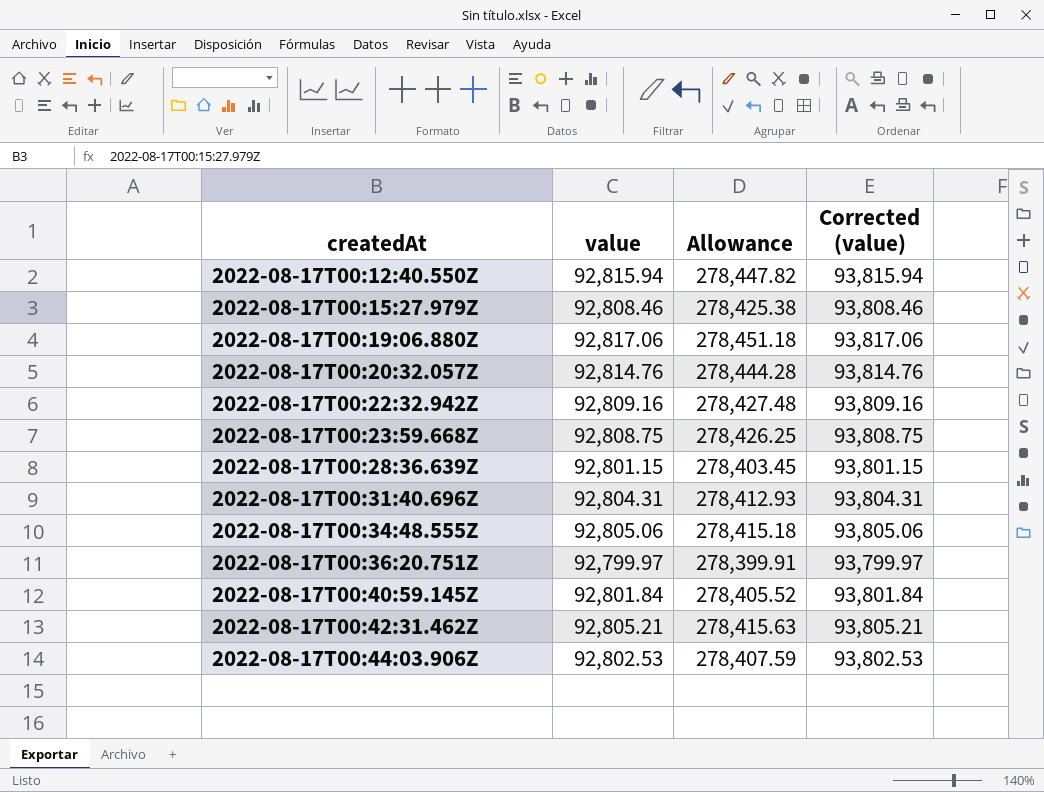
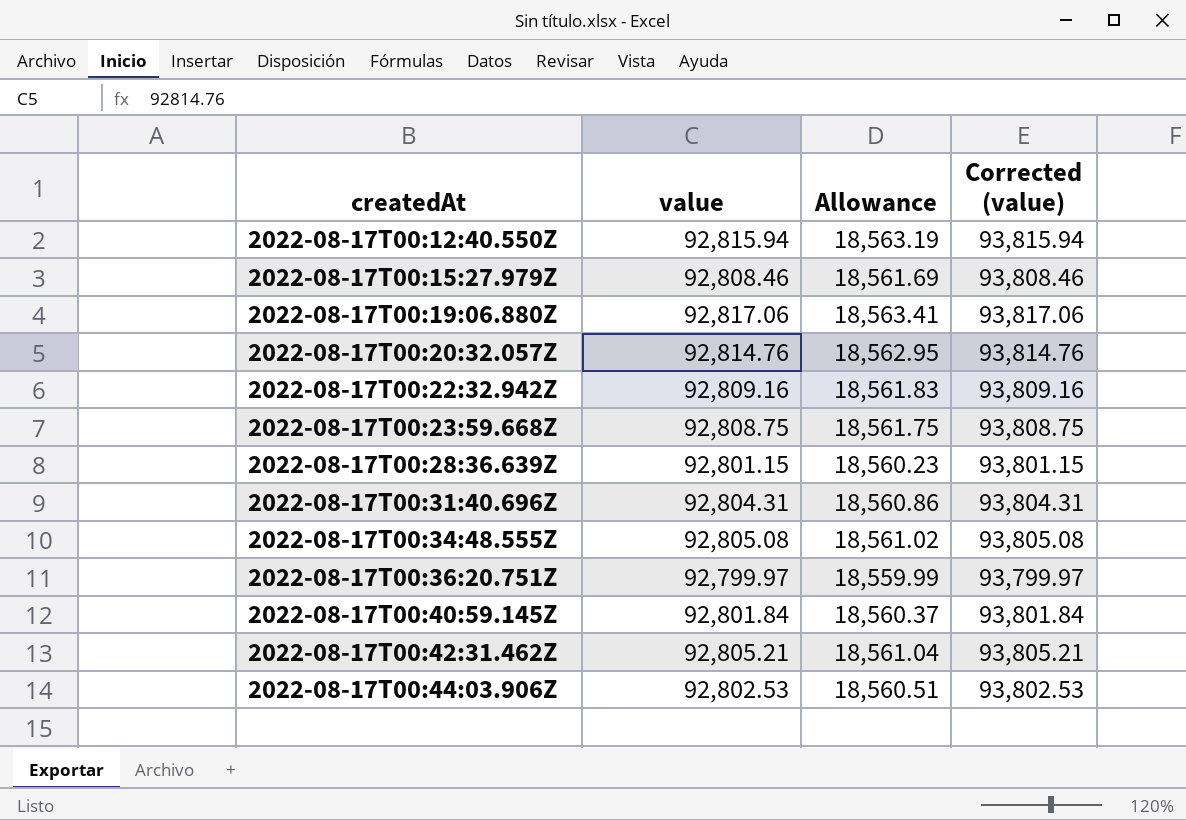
column Allowance | formula: [value] * 3 -> [value] * 0.2
2022-08-17T00:34:48.555Z | value: 92,805.06 -> 92,805.08
2022-08-17T00:34:48.555Z | Corrected (value): 93,805.06 -> 93,805.08

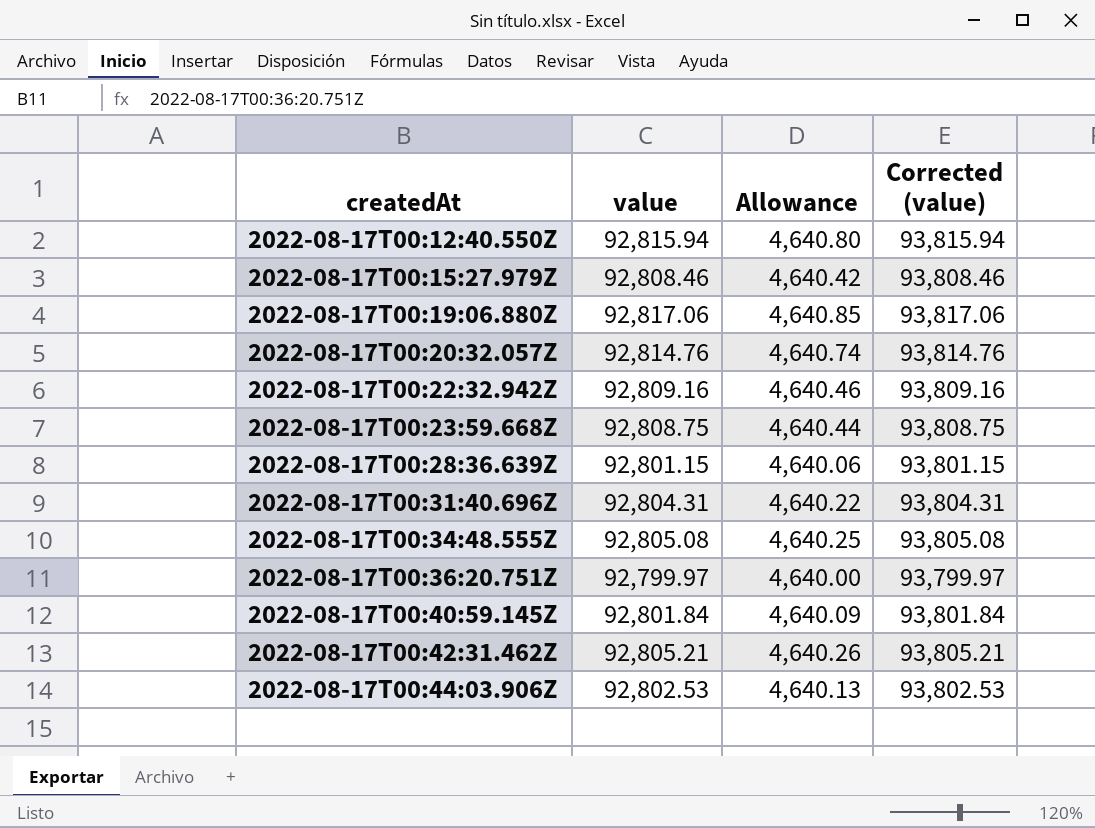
column Allowance | formula: [value] * 0.2 -> [value] * 0.05

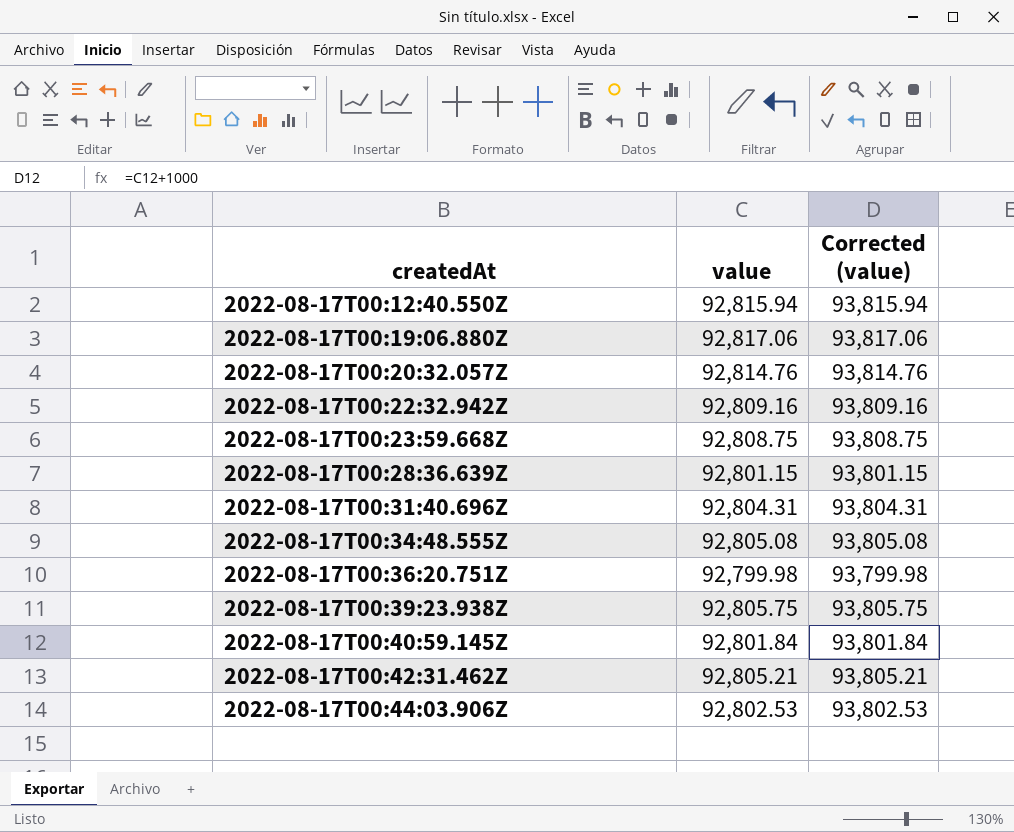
column Allowance | formula: [value] * 0.05 -> none
row 2022-08-17T00:15:27.979Z: 92,808.46 | 4,640.42 | 93,808.46 -> none
2022-08-17T00:36:20.751Z | value: 92,799.97 -> 92,799.98
2022-08-17T00:36:20.751Z | Corrected (value): 93,799.97 -> 93,799.98
row 2022-08-17T00:39:23.938Z: none -> 92,805.75 | 93,805.75

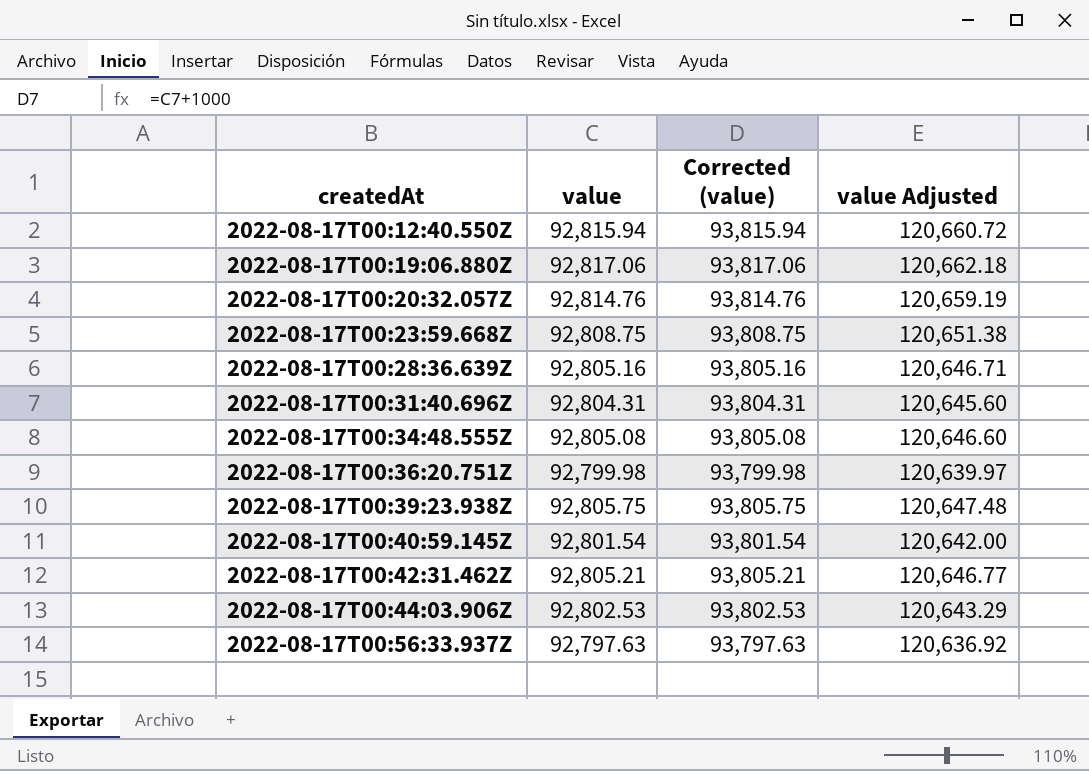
column value Adjusted | formula: none -> [value] * 1.3
row 2022-08-17T00:22:32.942Z: 92,809.16 | 93,809.16 -> none
2022-08-17T00:28:36.639Z | value: 92,801.15 -> 92,805.16
2022-08-17T00:28:36.639Z | Corrected (value): 93,801.15 -> 93,805.16
2022-08-17T00:40:59.145Z | value: 92,801.84 -> 92,801.54
2022-08-17T00:40:59.145Z | Corrected (value): 93,801.84 -> 93,801.54
row 2022-08-17T00:56:33.937Z: none -> 92,797.63 | 93,797.63 | 120,636.92

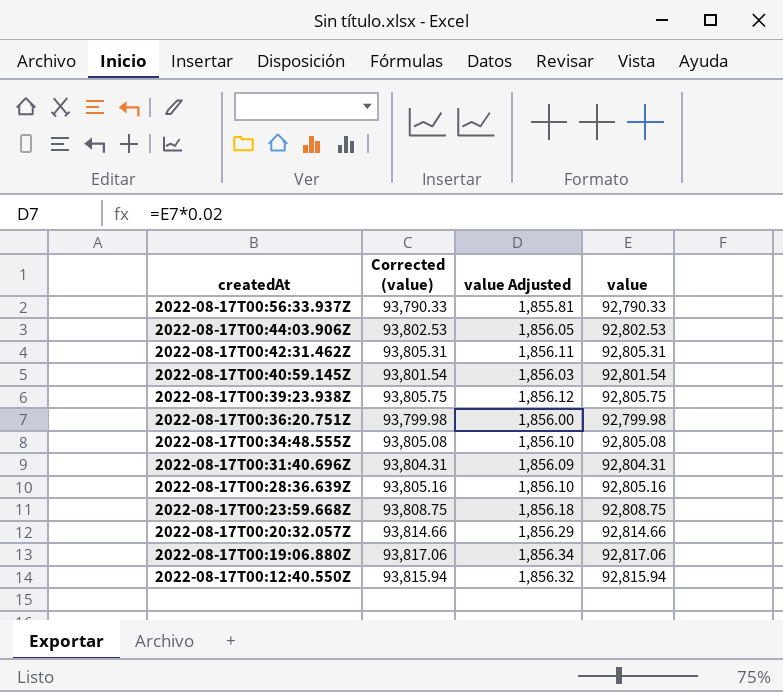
row order: createdAt ascending -> createdAt descending
column value Adjusted | formula: [value] * 1.3 -> [value] * 0.02
column value | position: 2 -> 4
2022-08-17T00:56:33.937Z | Corrected (value): 93,797.63 -> 93,790.33
2022-08-17T00:56:33.937Z | value: 92,797.63 -> 92,790.33
2022-08-17T00:42:31.462Z | Corrected (value): 93,805.21 -> 93,805.31
2022-08-17T00:42:31.462Z | value: 92,805.21 -> 92,805.31
2022-08-17T00:20:32.057Z | Corrected (value): 93,814.76 -> 93,814.66
2022-08-17T00:20:32.057Z | value: 92,814.76 -> 92,814.66

